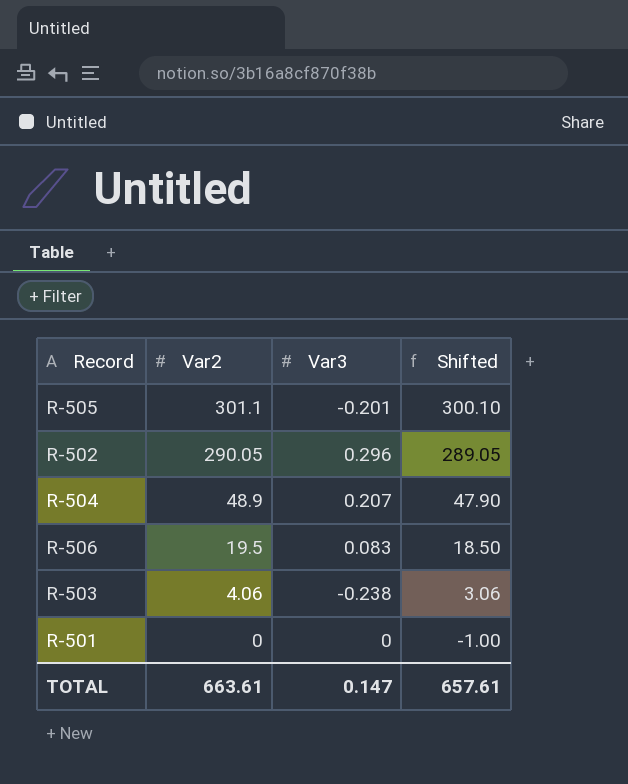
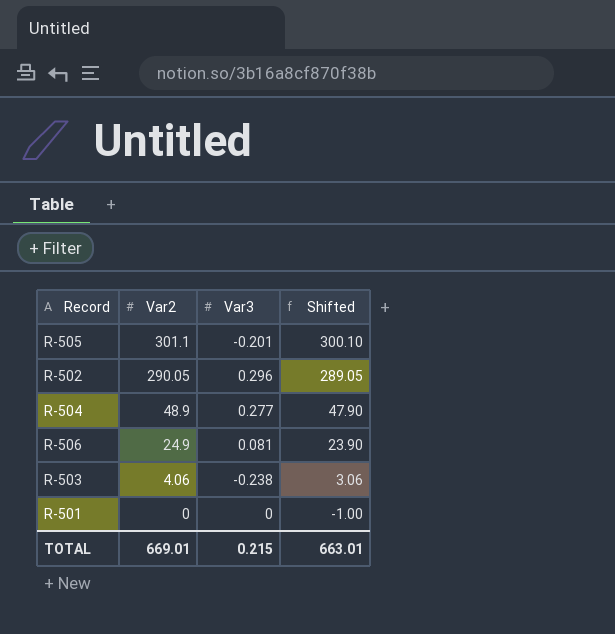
R-504 | Var3: 0.207 -> 0.277
R-506 | Var2: 19.5 -> 24.9
R-506 | Var3: 0.083 -> 0.081
R-506 | Shifted: 18.50 -> 23.90
TOTAL | Var2: 663.61 -> 669.01
TOTAL | Var3: 0.147 -> 0.215
TOTAL | Shifted: 657.61 -> 663.01

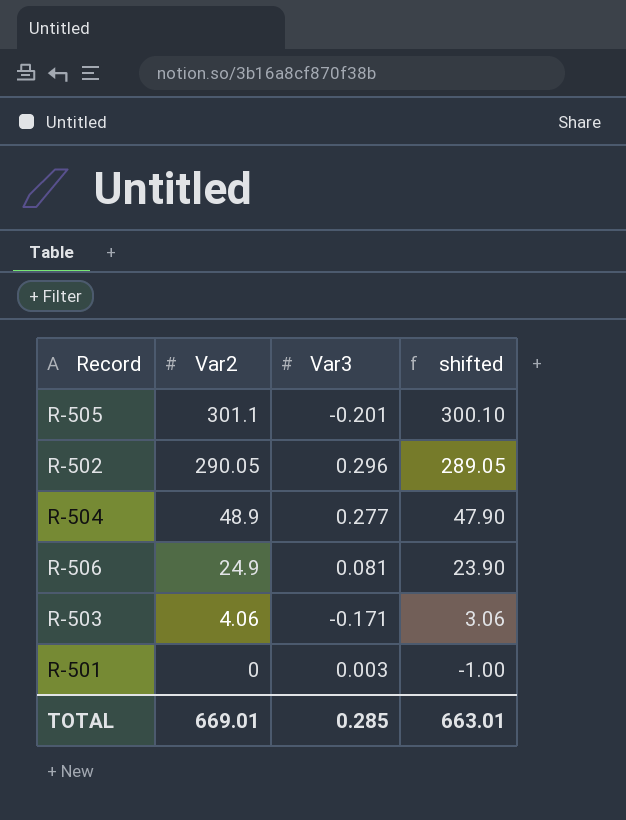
column name: Shifted -> shifted
R-503 | Var3: -0.238 -> -0.171
R-501 | Var3: 0 -> 0.003
TOTAL | Var3: 0.215 -> 0.285

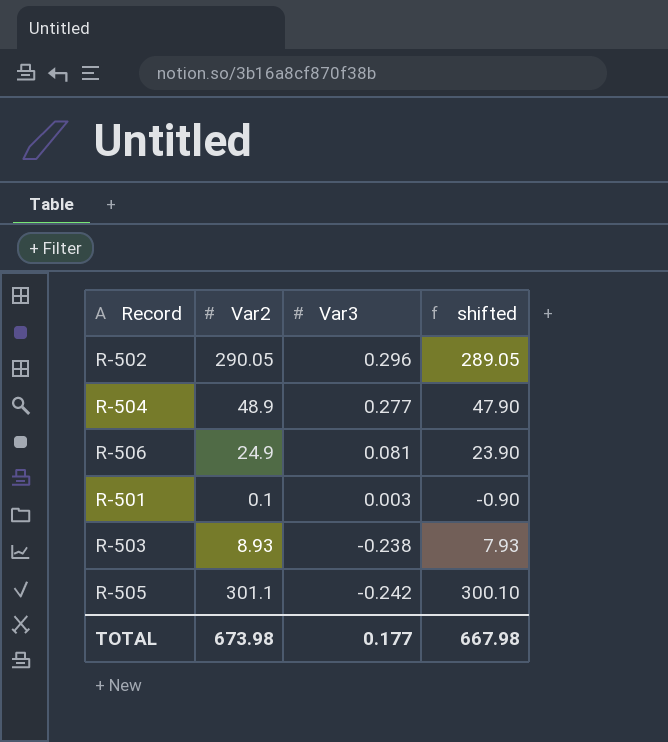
row order: Var2 descending -> Var3 descending
R-501 | Var2: 0 -> 0.1
R-501 | shifted: -1.00 -> -0.90
R-503 | Var2: 4.06 -> 8.93
R-503 | Var3: -0.171 -> -0.238
R-503 | shifted: 3.06 -> 7.93
R-505 | Var3: -0.201 -> -0.242
TOTAL | Var2: 669.01 -> 673.98
TOTAL | Var3: 0.285 -> 0.177
TOTAL | shifted: 663.01 -> 667.98

